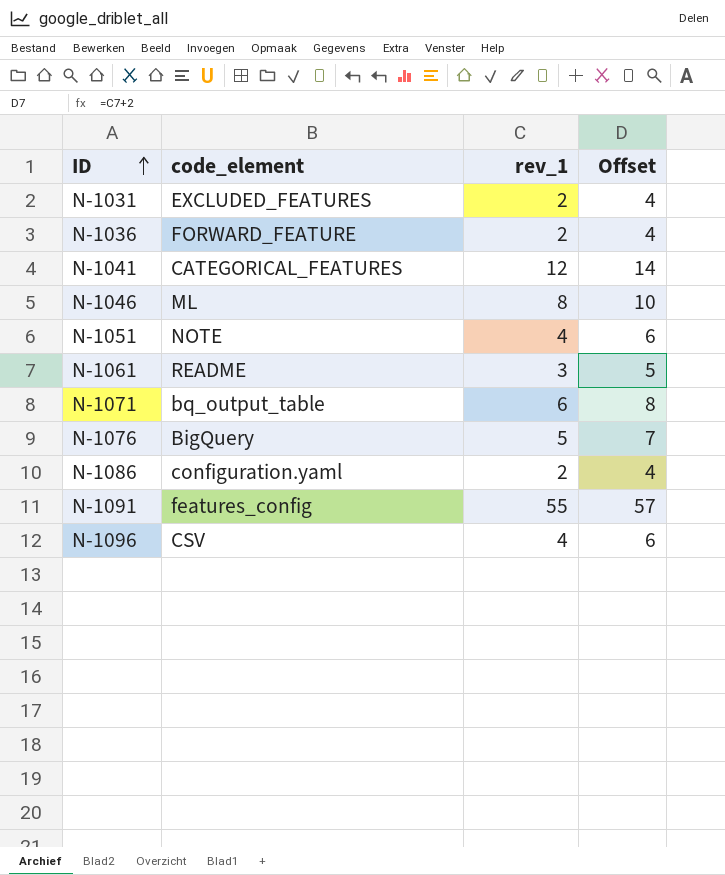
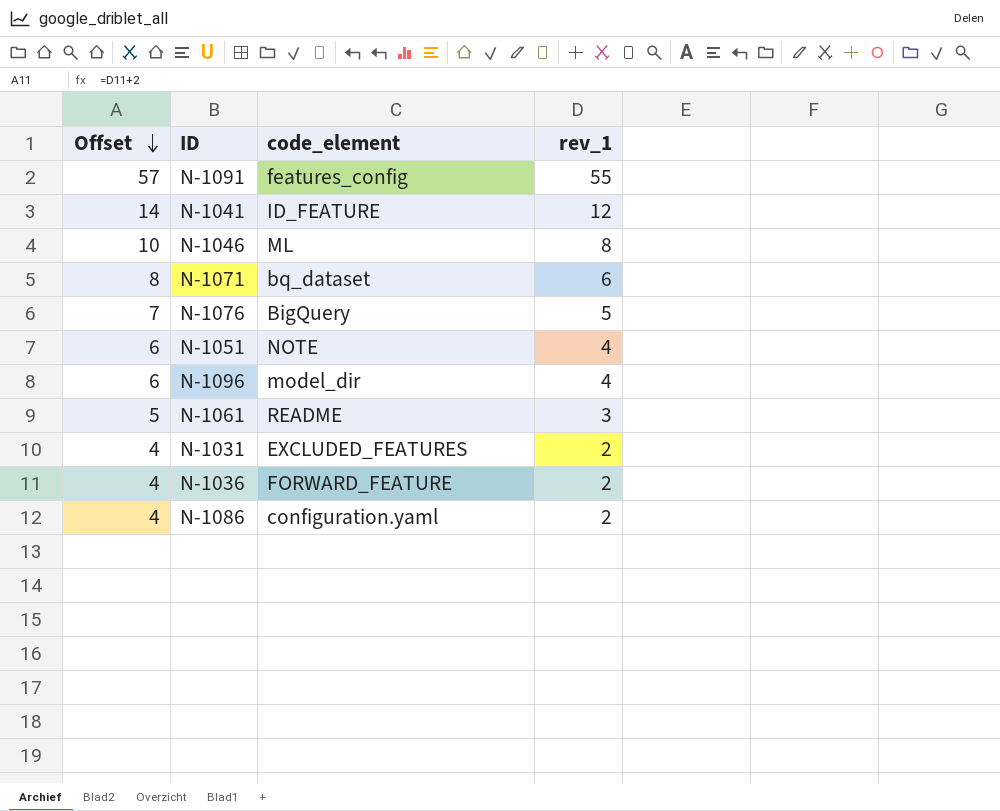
row order: ID ascending -> Offset descending
column Offset | position: 4 -> 1
N-1041 | code_element: CATEGORICAL_FEATURES -> ID_FEATURE
N-1071 | code_element: bq_output_table -> bq_dataset
N-1096 | code_element: CSV -> model_dir

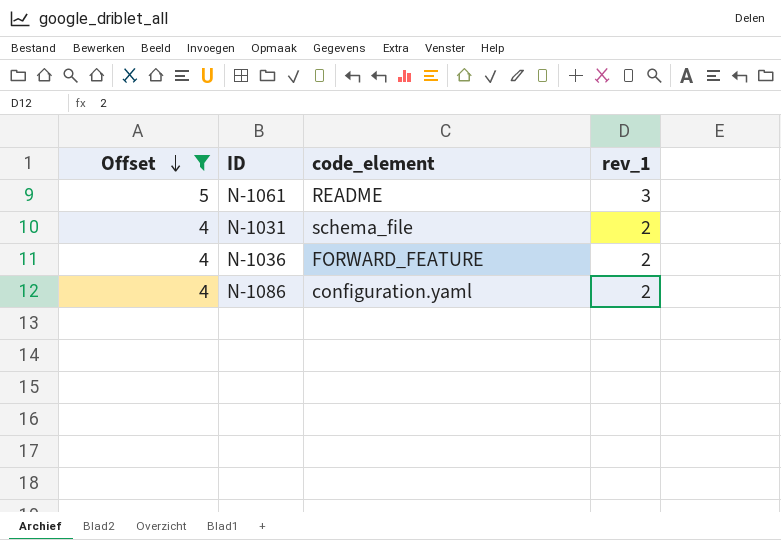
filter: none -> Offset <= 5
N-1031 | code_element: EXCLUDED_FEATURES -> schema_file

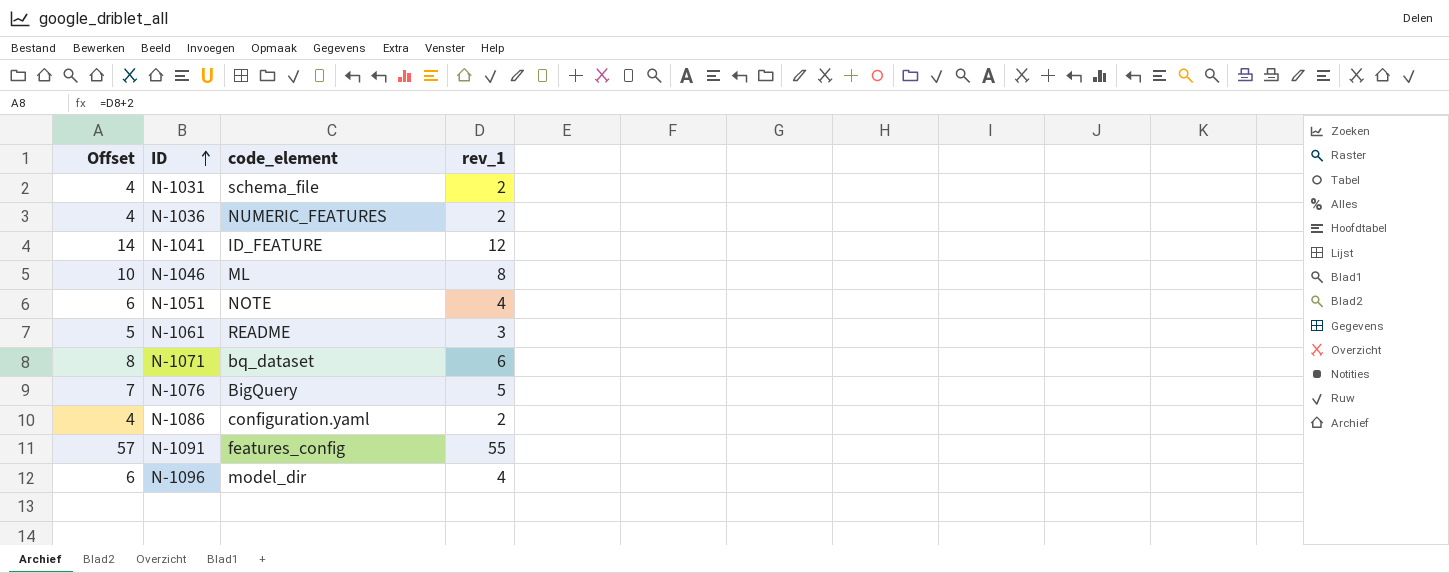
filter: Offset <= 5 -> none
row order: Offset descending -> ID ascending
N-1036 | code_element: FORWARD_FEATURE -> NUMERIC_FEATURES

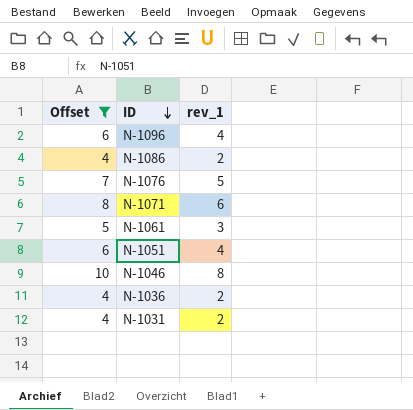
filter: none -> Offset <= 10
row order: ID ascending -> ID descending
column code_element | position: 3 -> none

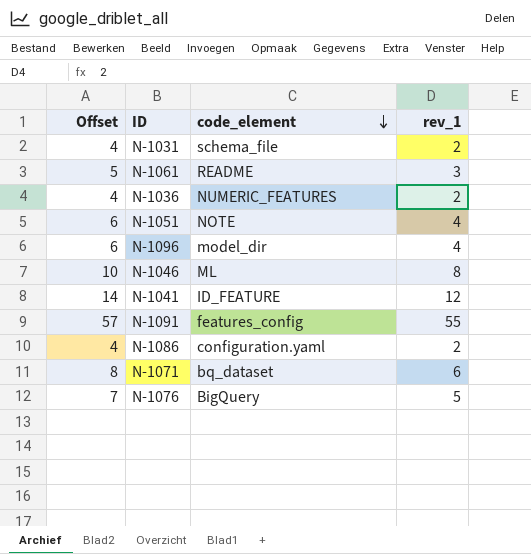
filter: Offset <= 10 -> none
row order: ID descending -> code_element descending
column code_element | position: none -> 3

